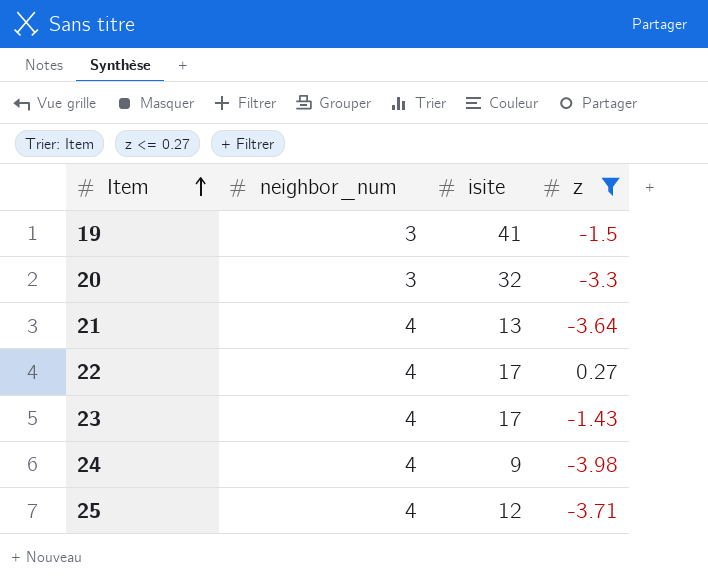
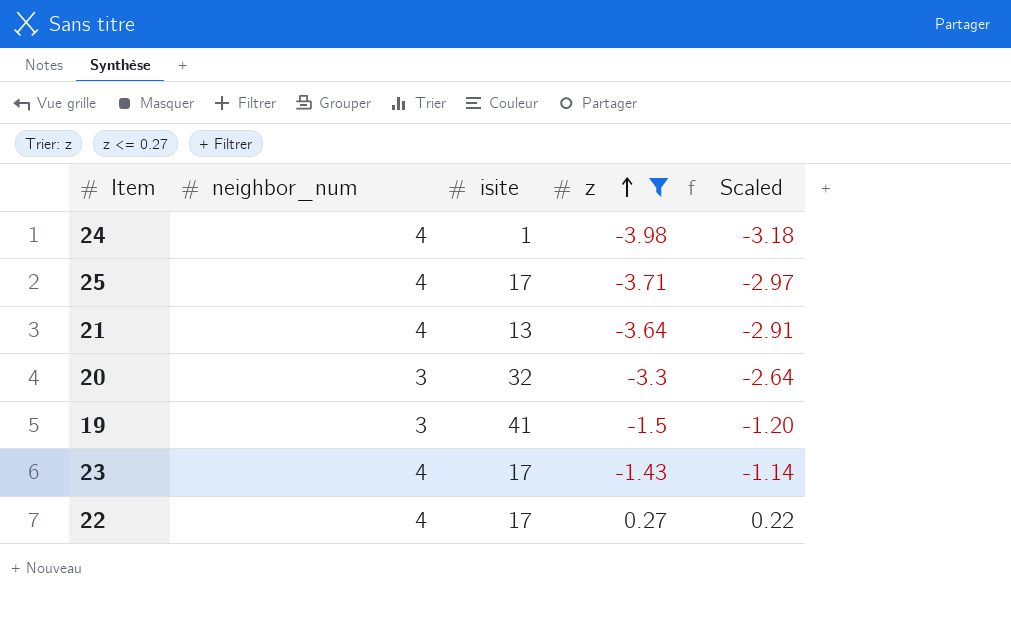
row order: Item ascending -> z ascending
column Scaled | formula: none -> [z] * 0.8
24 | isite: 9 -> 1
25 | isite: 12 -> 17

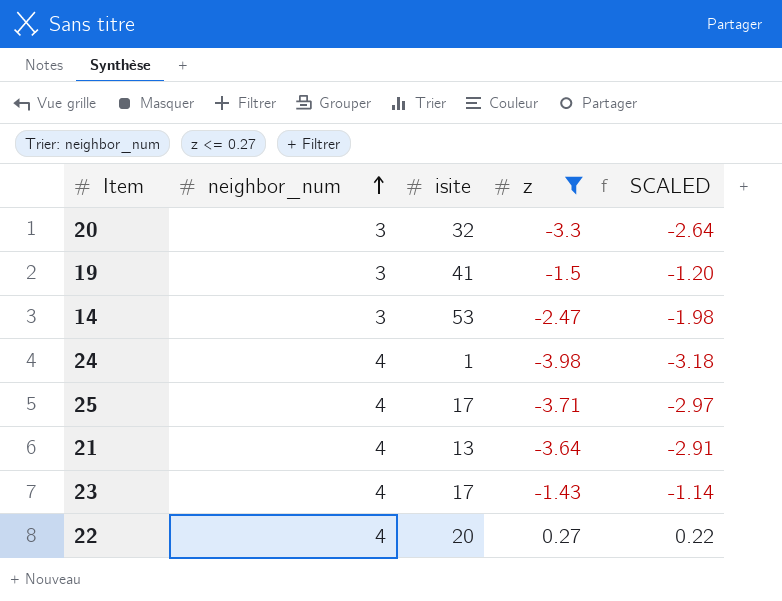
row order: z ascending -> neighbor_num ascending
column name: Scaled -> SCALED
row 14: none -> 3 | 53 | -2.47 | -1.98
22 | isite: 17 -> 20

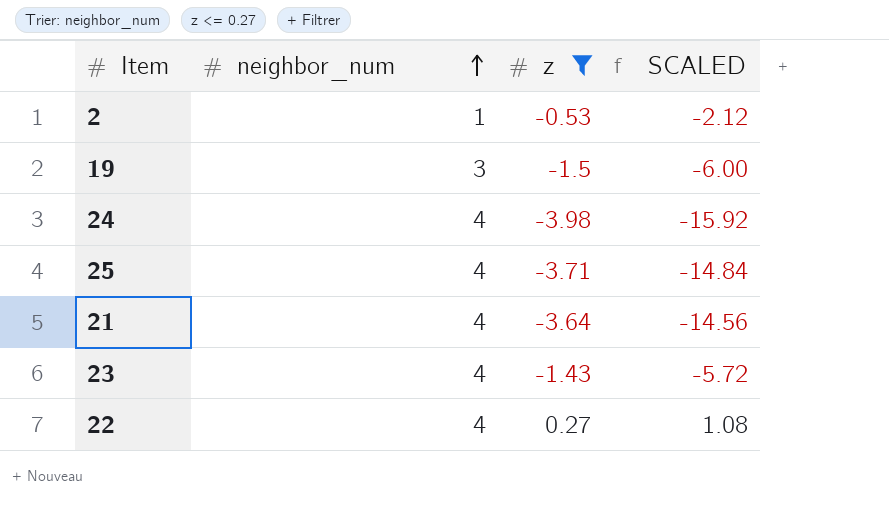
column isite | position: 3 -> none
column SCALED | formula: [z] * 0.8 -> [z] * 4
row 20: 3 | 32 | -3.3 | -2.64 -> none
row 14: 3 | 53 | -2.47 | -1.98 -> none
row 2: none -> 1 | -0.53 | -2.12

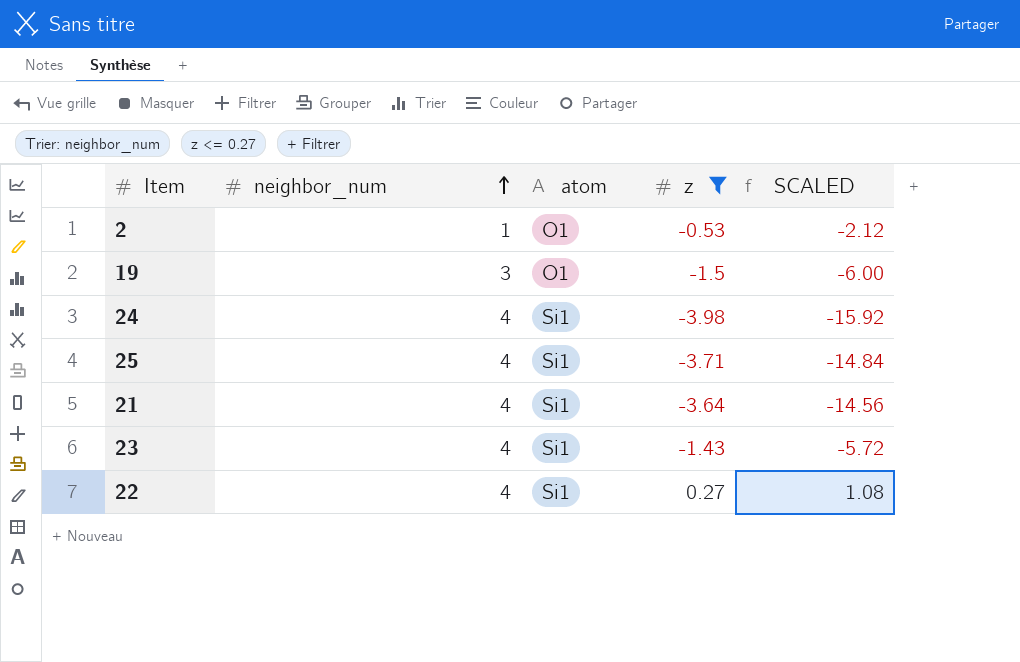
column atom | position: none -> 3

